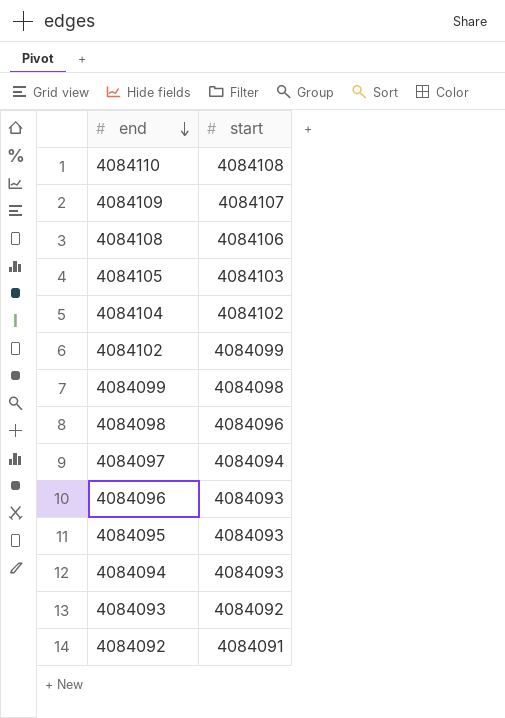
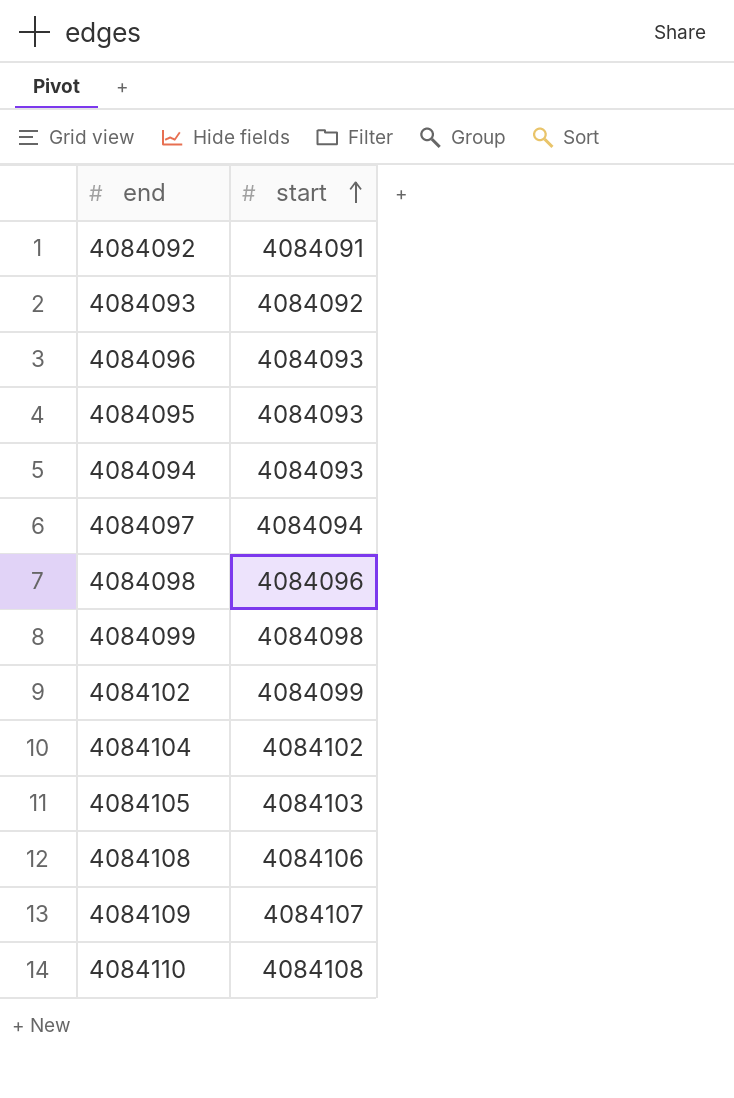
row order: end descending -> start ascending

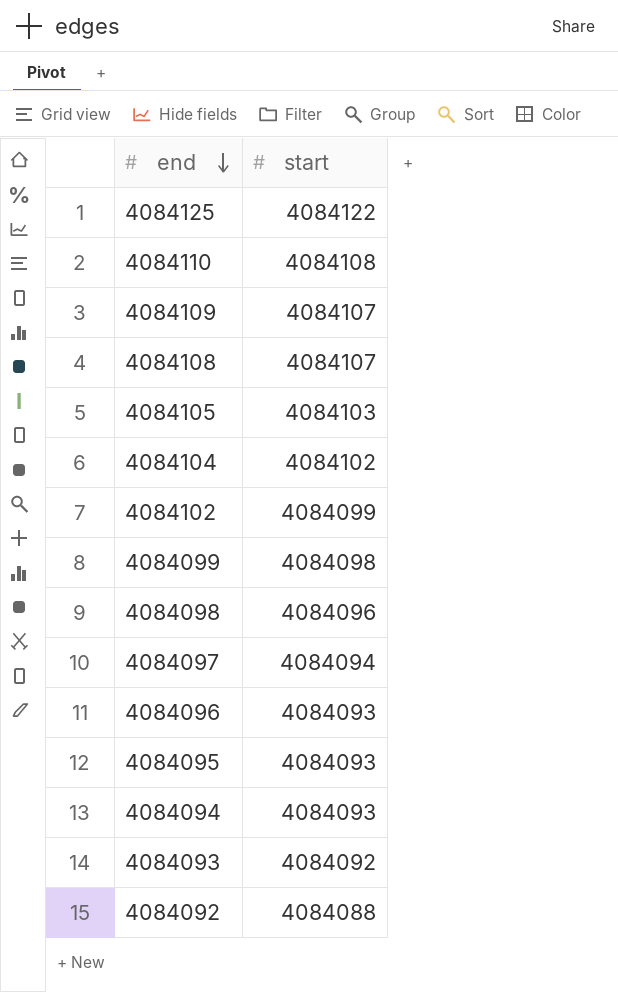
row order: start ascending -> end descending
row 4084125: none -> 4084122
4084108 | start: 4084106 -> 4084107
4084092 | start: 4084091 -> 4084088

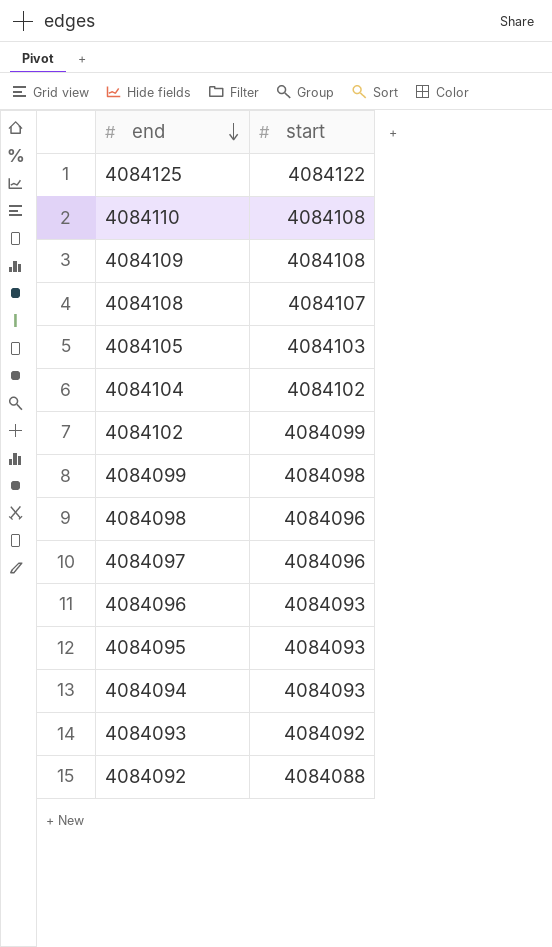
4084109 | start: 4084107 -> 4084108
4084097 | start: 4084094 -> 4084096

